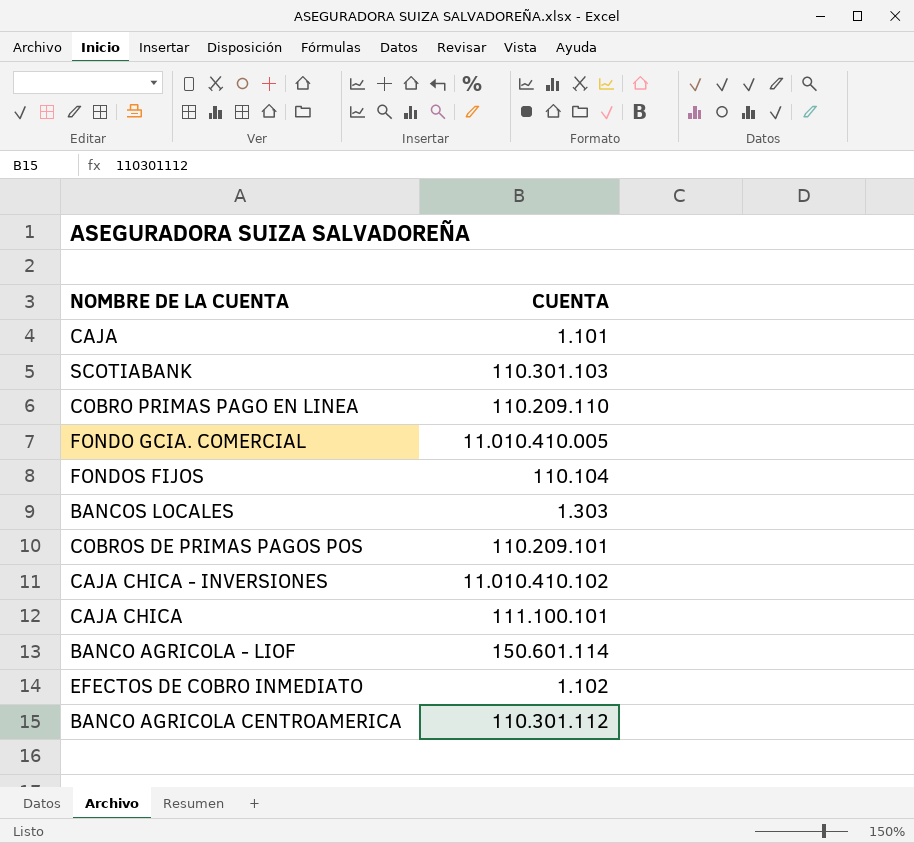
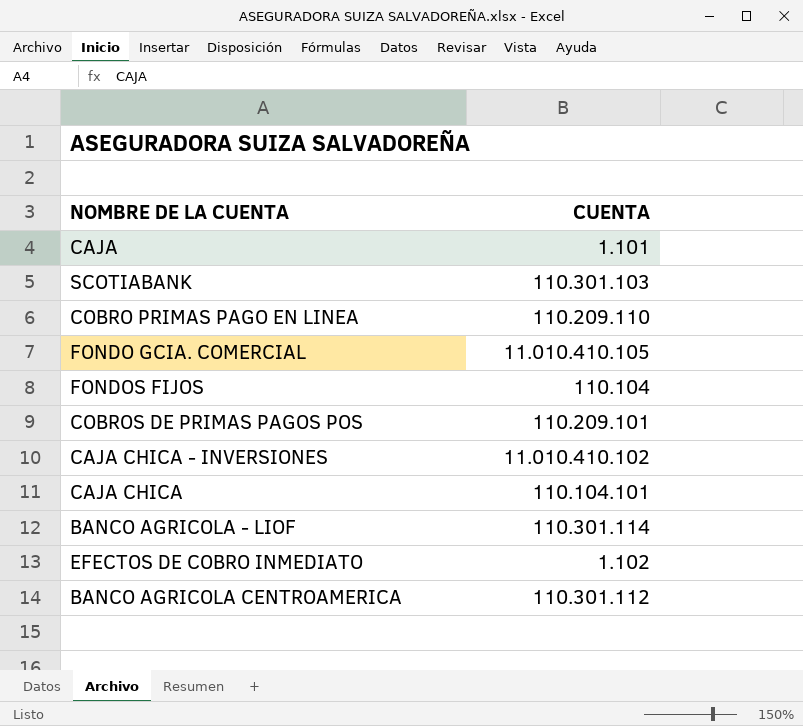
row BANCOS LOCALES: 1.303 -> none
FONDO GCIA. COMERCIAL | CUENTA: 11.010.410.005 -> 11.010.410.105
CAJA CHICA | CUENTA: 111.100.101 -> 110.104.101
BANCO AGRICOLA - LIOF | CUENTA: 150.601.114 -> 110.301.114

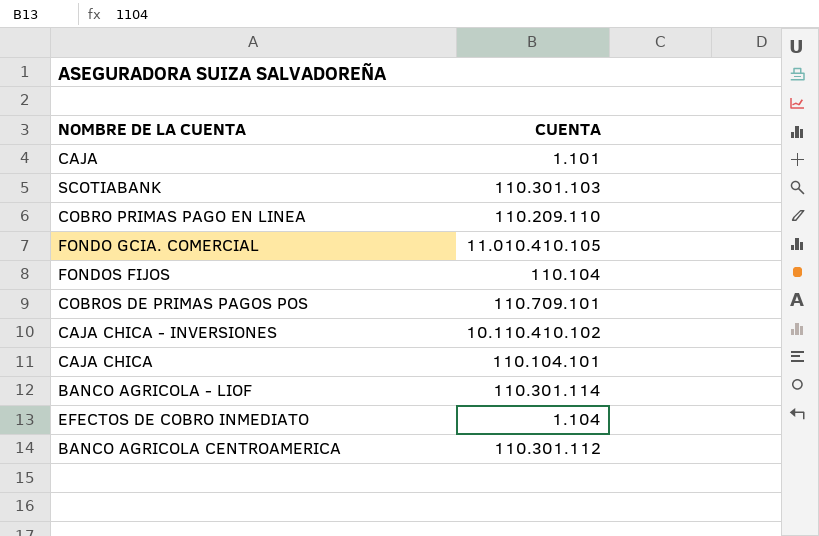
COBROS DE PRIMAS PAGOS POS | CUENTA: 110.209.101 -> 110.709.101
CAJA CHICA - INVERSIONES | CUENTA: 11.010.410.102 -> 10.110.410.102
EFECTOS DE COBRO INMEDIATO | CUENTA: 1.102 -> 1.104

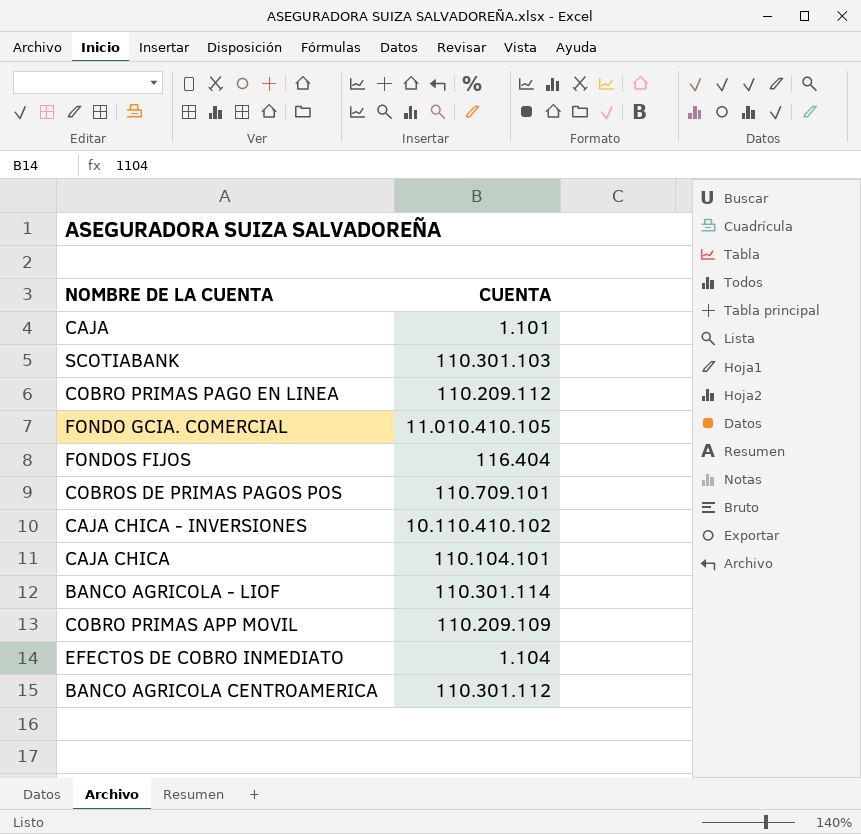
COBRO PRIMAS PAGO EN LINEA | CUENTA: 110.209.110 -> 110.209.112
FONDOS FIJOS | CUENTA: 110.104 -> 116.404
row COBRO PRIMAS APP MOVIL: none -> 110.209.109

